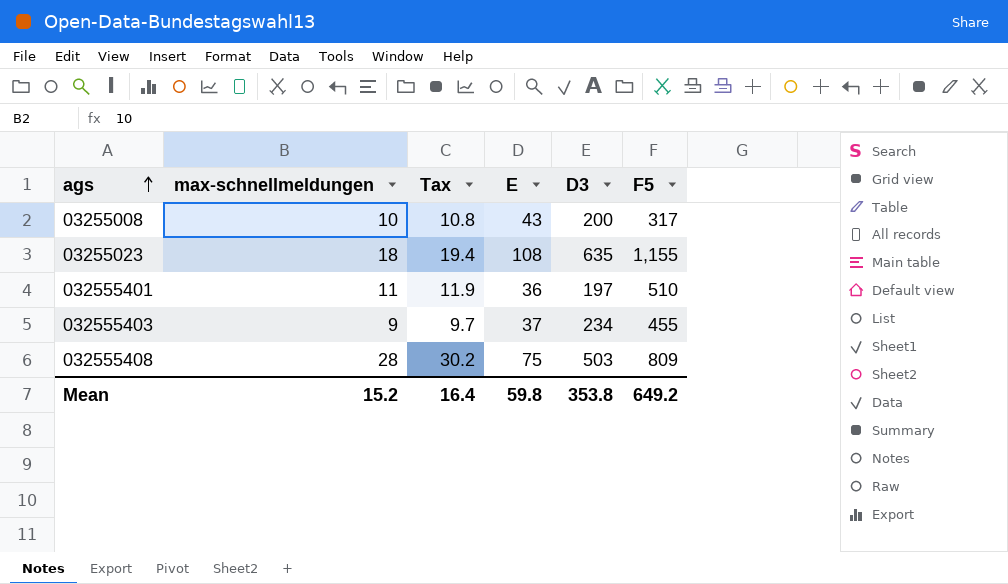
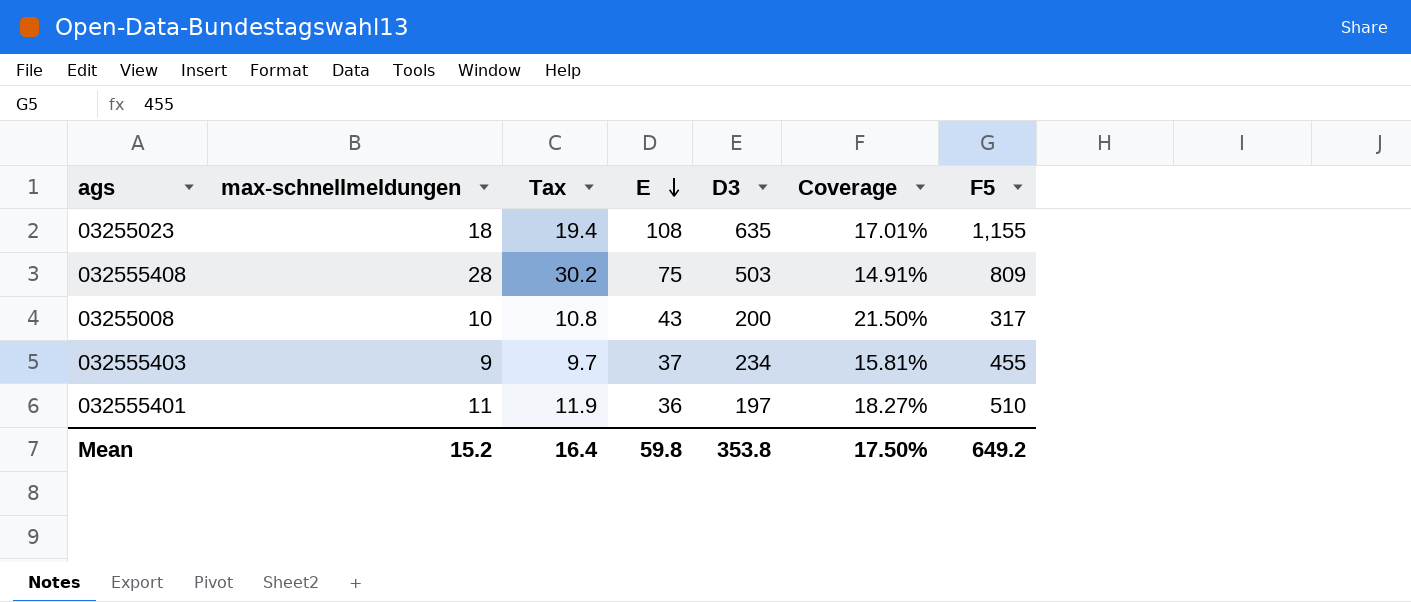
row order: ags ascending -> E descending
column Coverage | formula: none -> [E] / [D3]

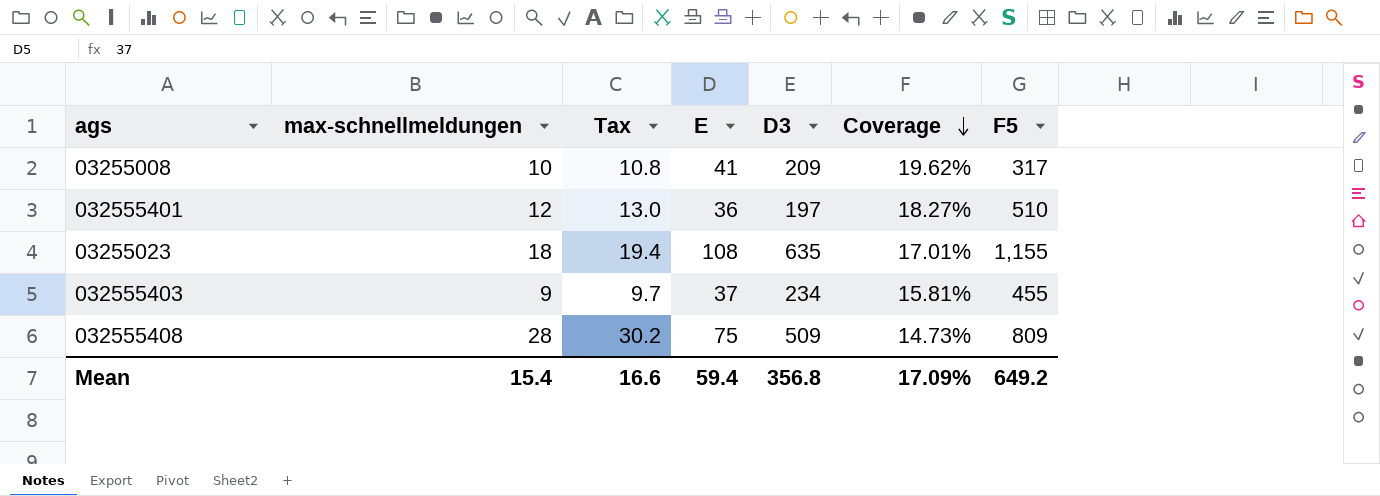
row order: E descending -> Coverage descending
03255008 | E: 43 -> 41
03255008 | D3: 200 -> 209
03255008 | Coverage: 21.50% -> 19.62%
032555401 | max-schnellmeldungen: 11 -> 12
032555401 | Tax: 11.9 -> 13.0
032555408 | D3: 503 -> 509
032555408 | Coverage: 14.91% -> 14.73%
Mean | max-schnellmeldungen: 15.2 -> 15.4
Mean | Tax: 16.4 -> 16.6
Mean | E: 59.8 -> 59.4
Mean | D3: 353.8 -> 356.8
Mean | Coverage: 17.50% -> 17.09%

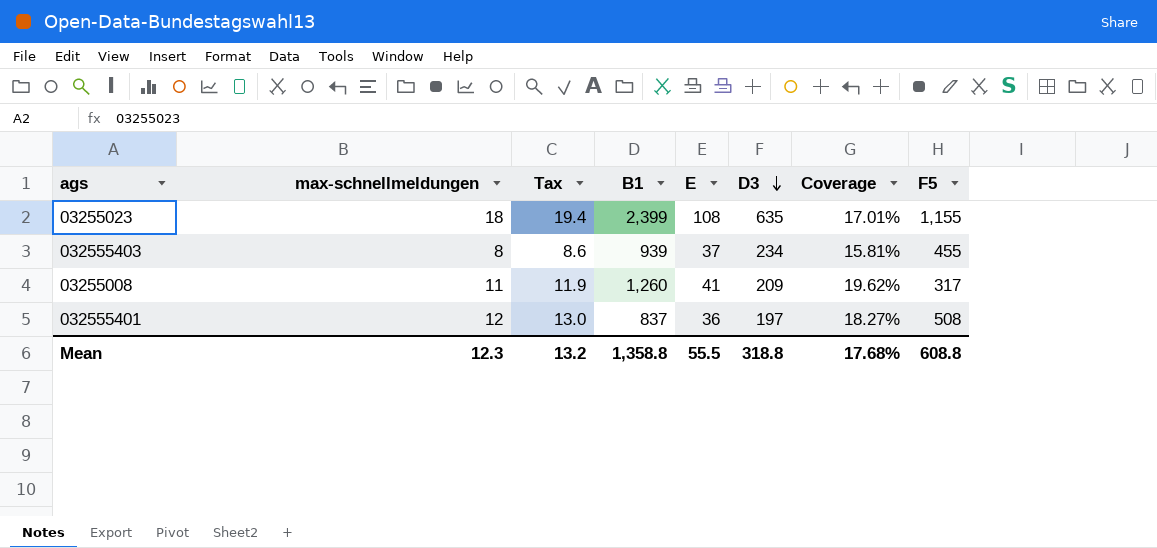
row order: Coverage descending -> D3 descending
column B1 | position: none -> 4
row 032555408: 28 | 30.2 | 75 | 509 | 14.73% | 809 -> none
032555403 | max-schnellmeldungen: 9 -> 8
032555403 | Tax: 9.7 -> 8.6
03255008 | max-schnellmeldungen: 10 -> 11
03255008 | Tax: 10.8 -> 11.9
032555401 | F5: 510 -> 508
Mean | max-schnellmeldungen: 15.4 -> 12.3
Mean | Tax: 16.6 -> 13.2
Mean | E: 59.4 -> 55.5
Mean | D3: 356.8 -> 318.8
Mean | Coverage: 17.09% -> 17.68%
Mean | F5: 649.2 -> 608.8

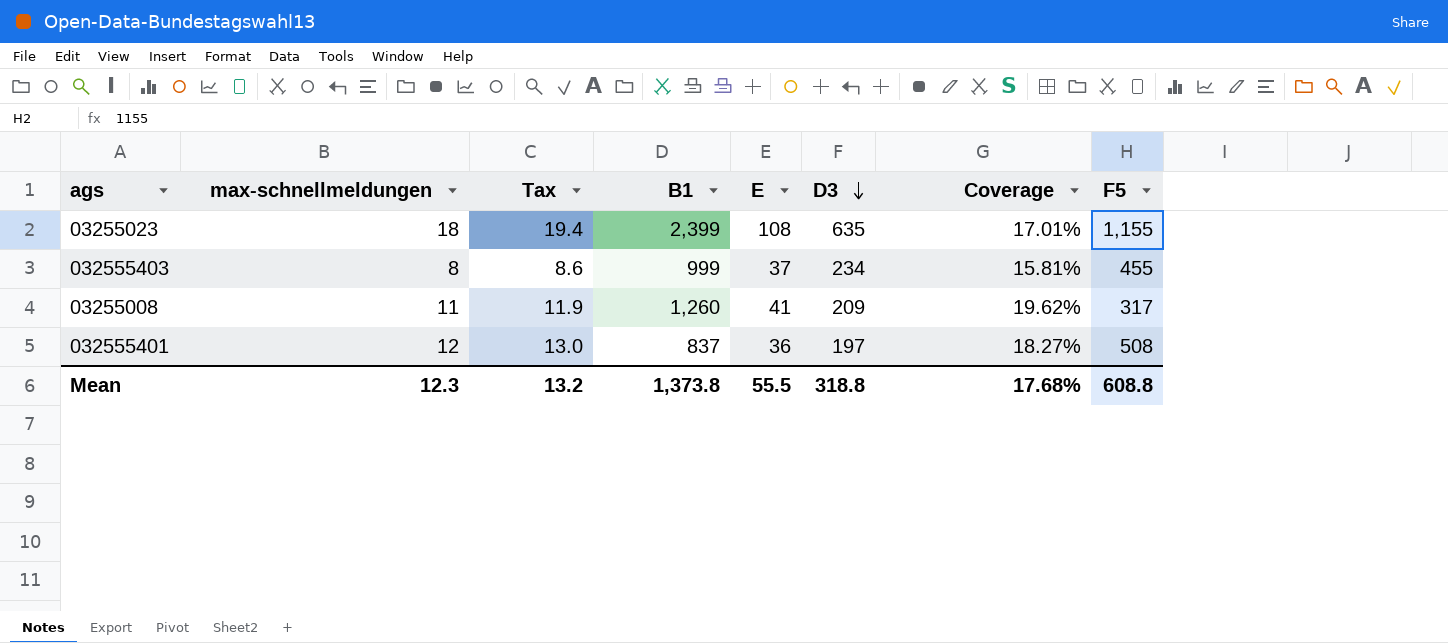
032555403 | B1: 939 -> 999
Mean | B1: 1,358.8 -> 1,373.8

